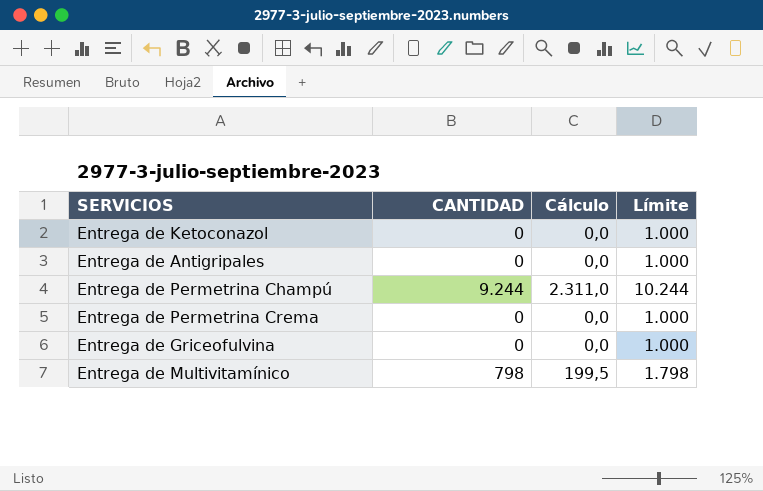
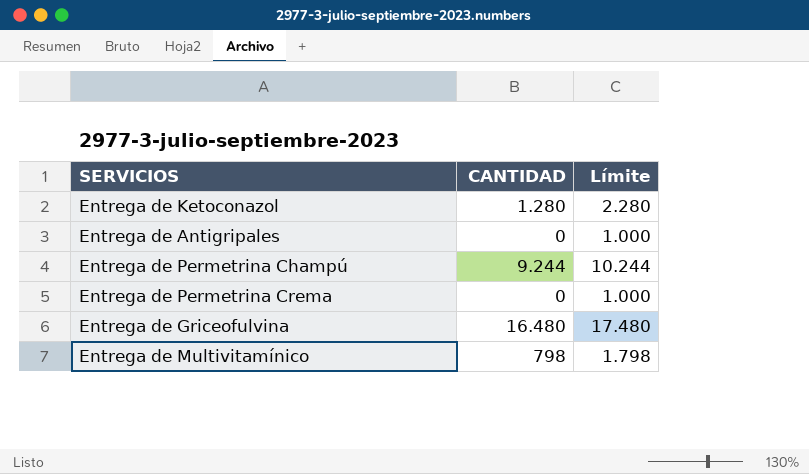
column Cálculo | formula: [CANTIDAD] * 0,25 -> none
Entrega de Ketoconazol | CANTIDAD: 0 -> 1.280
Entrega de Ketoconazol | Límite: 1.000 -> 2.280
Entrega de Griceofulvina | CANTIDAD: 0 -> 16.480
Entrega de Griceofulvina | Límite: 1.000 -> 17.480

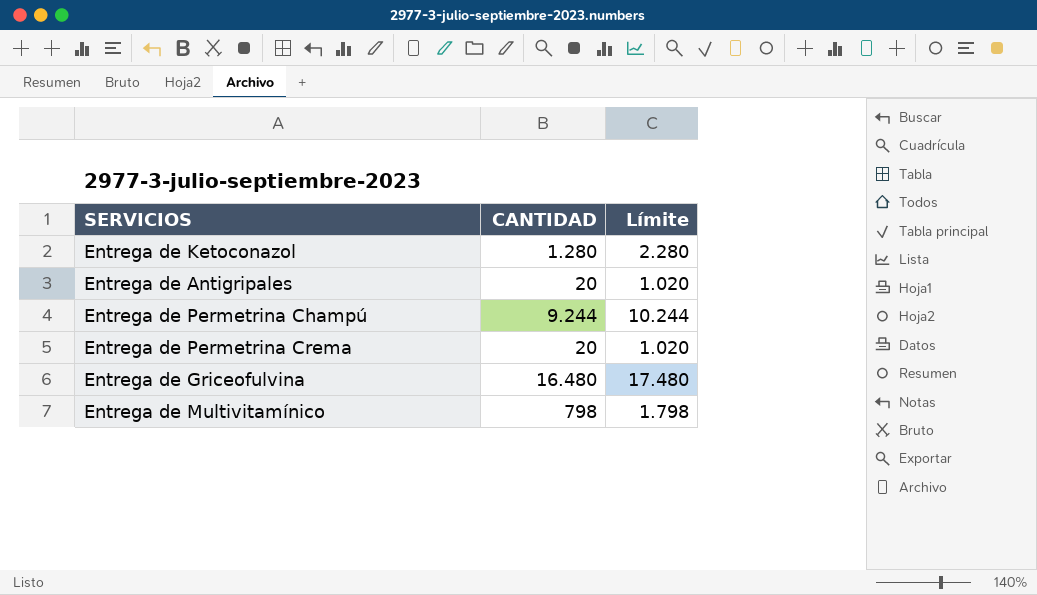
Entrega de Antigripales | CANTIDAD: 0 -> 20
Entrega de Antigripales | Límite: 1.000 -> 1.020
Entrega de Permetrina Crema | CANTIDAD: 0 -> 20
Entrega de Permetrina Crema | Límite: 1.000 -> 1.020

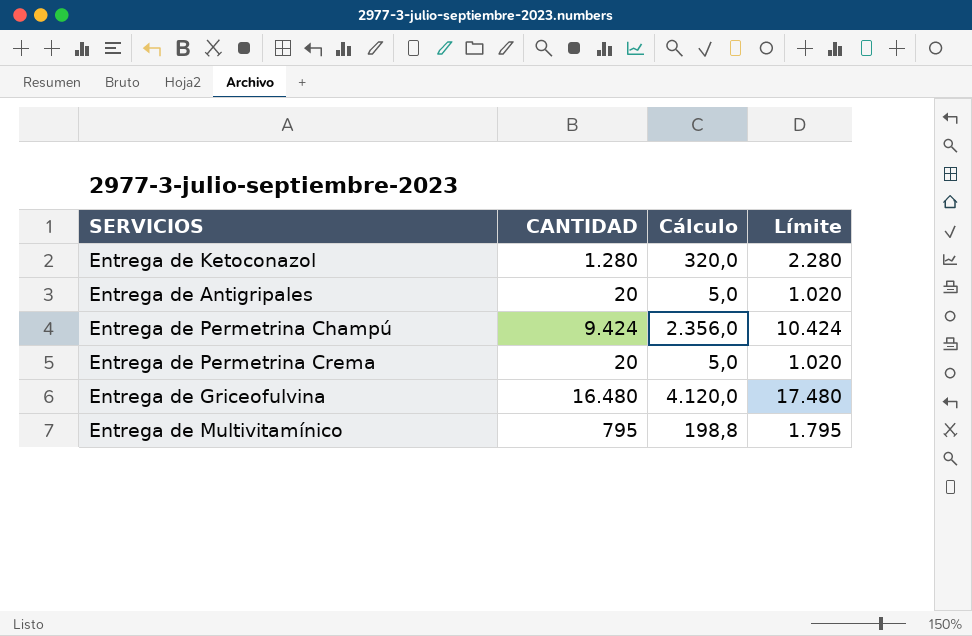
column Cálculo | formula: none -> [CANTIDAD] * 0,25
Entrega de Permetrina Champú | CANTIDAD: 9.244 -> 9.424
Entrega de Permetrina Champú | Límite: 10.244 -> 10.424
Entrega de Multivitamínico | CANTIDAD: 798 -> 795
Entrega de Multivitamínico | Límite: 1.798 -> 1.795

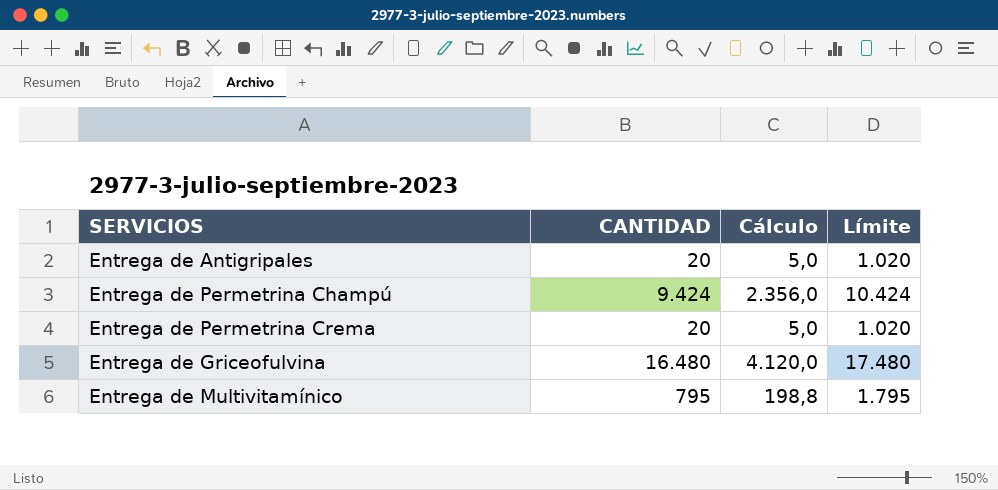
row Entrega de Ketoconazol: 1.280 | 320,0 | 2.280 -> none

